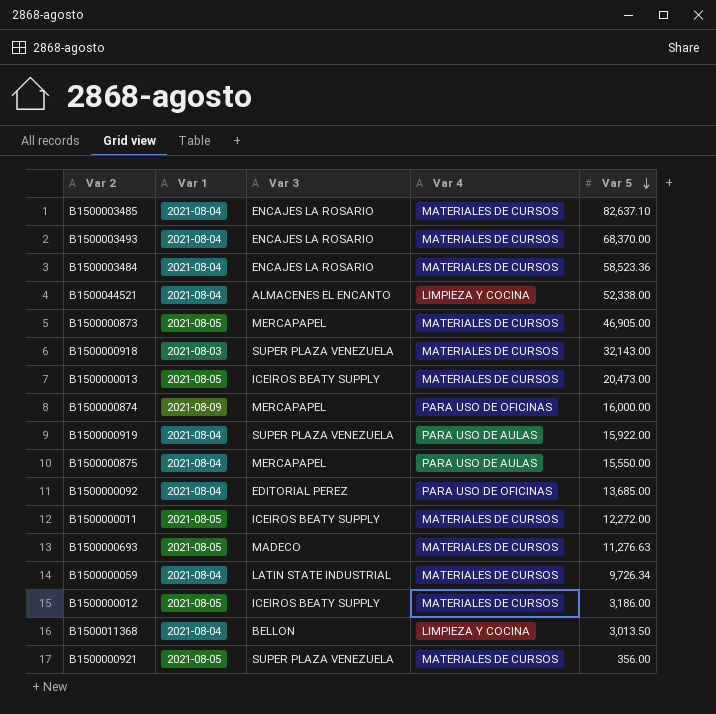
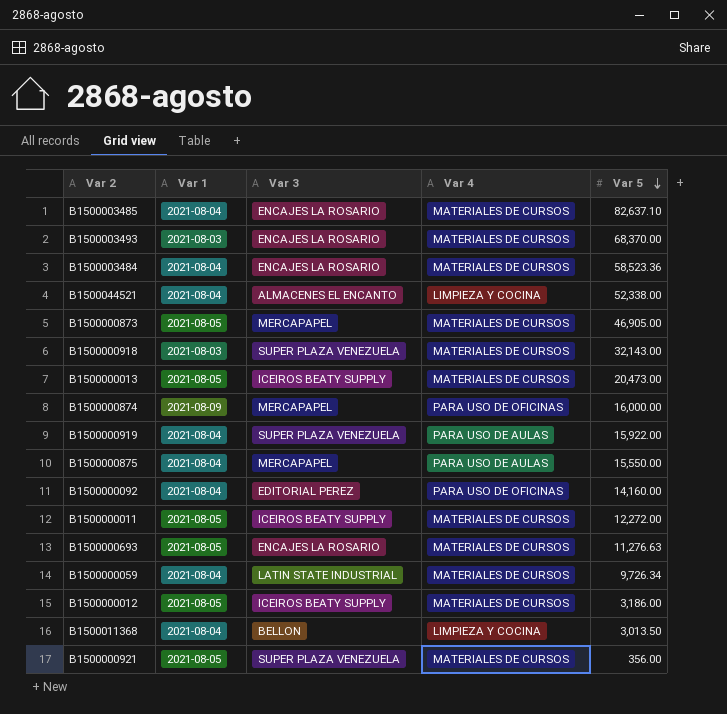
B1500003493 | Var 1: 2021-08-04 -> 2021-08-03
B1500000092 | Var 5: 13,685.00 -> 14,160.00
B1500000693 | Var 3: MADECO -> ENCAJES LA ROSARIO

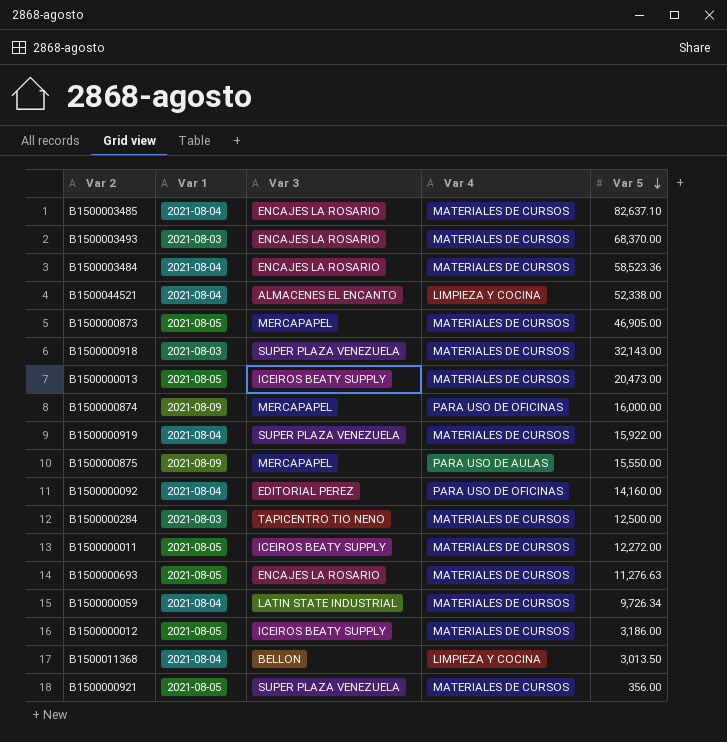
B1500000919 | Var 4: PARA USO DE AULAS -> MATERIALES DE CURSOS
B1500000875 | Var 1: 2021-08-04 -> 2021-08-09
row B1500000284: none -> 2021-08-03 | TAPICENTRO TIO NENO | MATERIALES DE CURSOS | 12,500.00

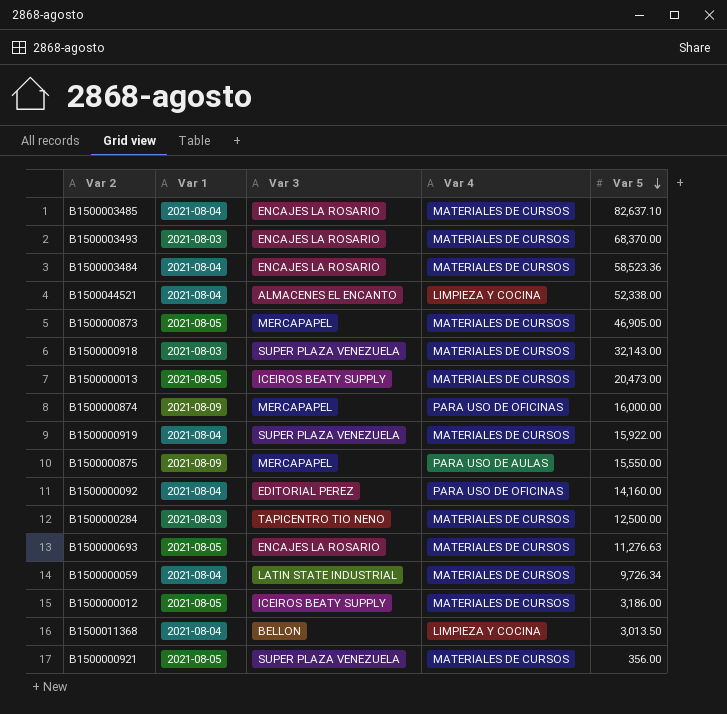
row B1500000011: 2021-08-05 | ICEIROS BEATY SUPPLY | MATERIALES DE CURSOS | 12,272.00 -> none

